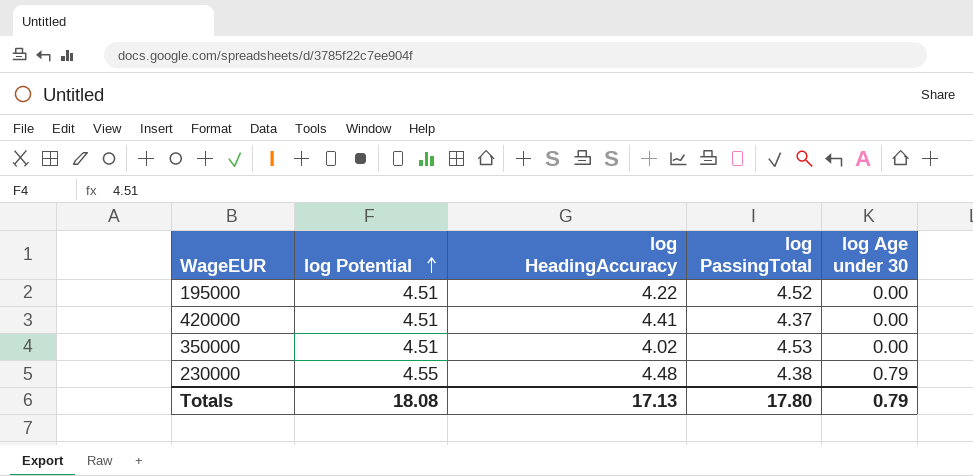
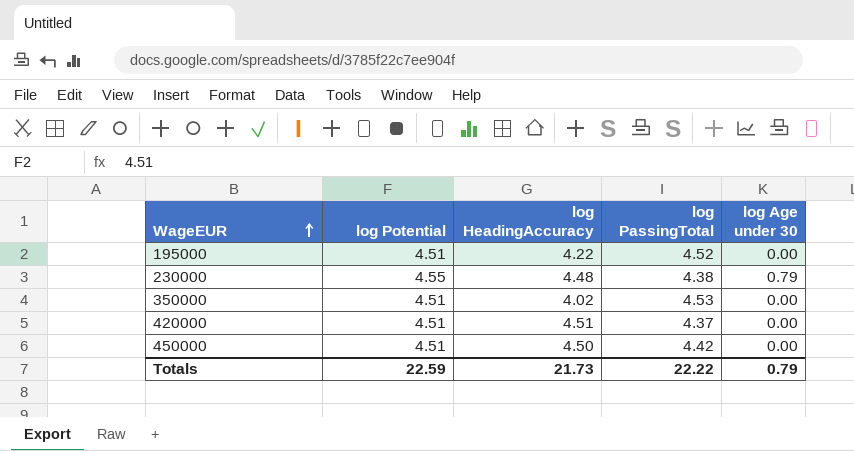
row order: log Potential ascending -> WageEUR ascending
420000 | log HeadingAccuracy: 4.41 -> 4.51
row 450000: none -> 4.51 | 4.50 | 4.42 | 0.00
Totals | log Potential: 18.08 -> 22.59
Totals | log HeadingAccuracy: 17.13 -> 21.73
Totals | log PassingTotal: 17.80 -> 22.22

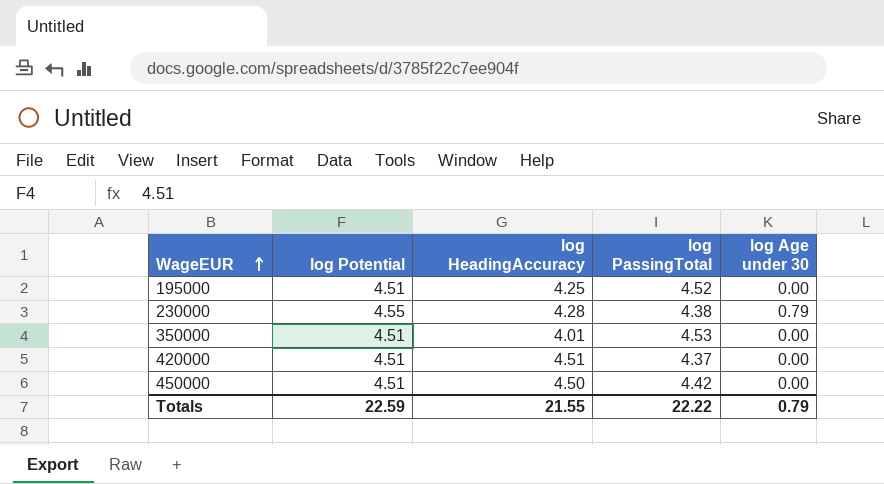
195000 | log HeadingAccuracy: 4.22 -> 4.25
230000 | log HeadingAccuracy: 4.48 -> 4.28
350000 | log HeadingAccuracy: 4.02 -> 4.01
Totals | log HeadingAccuracy: 21.73 -> 21.55

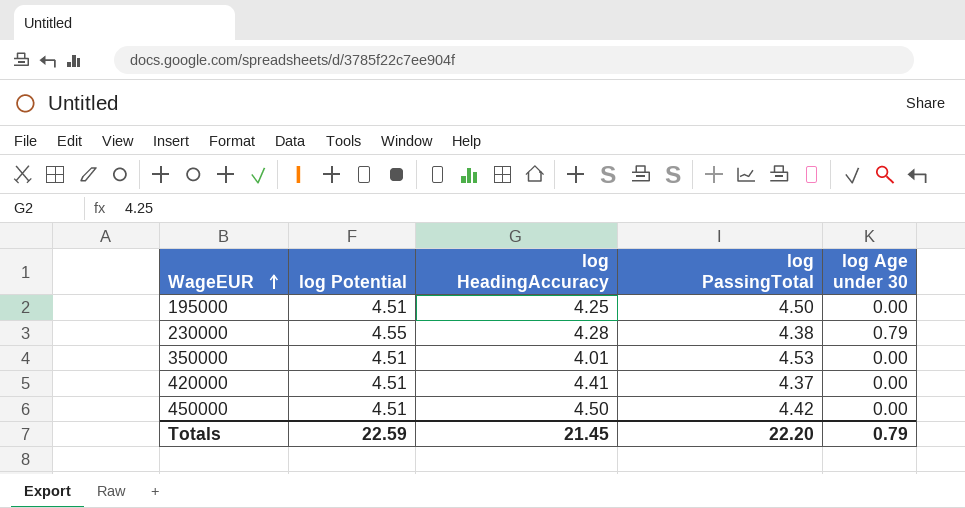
195000 | log PassingTotal: 4.52 -> 4.50
420000 | log HeadingAccuracy: 4.51 -> 4.41
Totals | log HeadingAccuracy: 21.55 -> 21.45
Totals | log PassingTotal: 22.22 -> 22.20

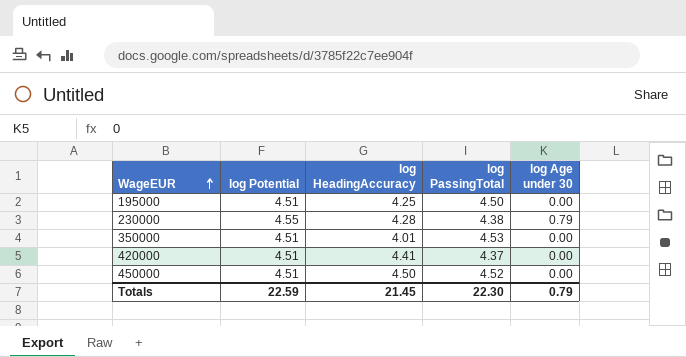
450000 | log PassingTotal: 4.42 -> 4.52
Totals | log PassingTotal: 22.20 -> 22.30

